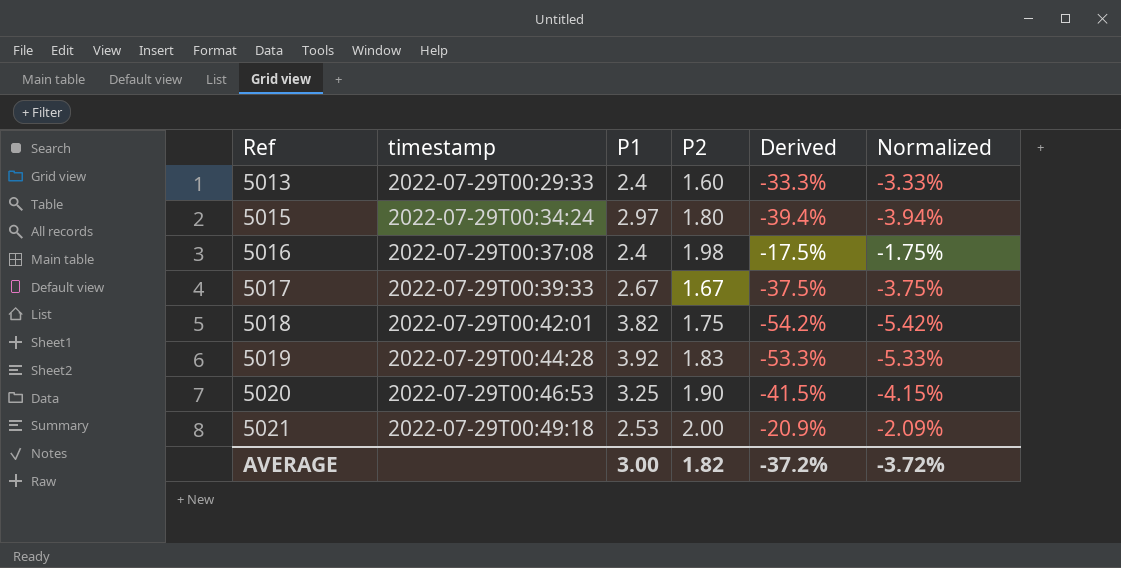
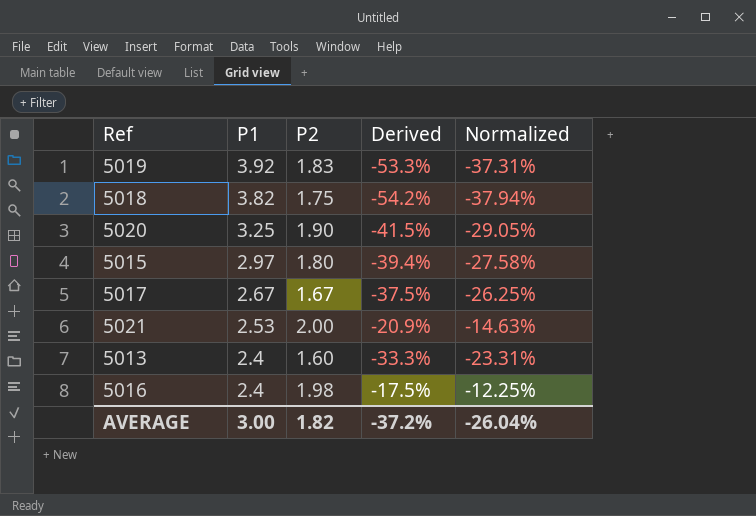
row order: Ref ascending -> P1 descending
column timestamp | position: 2 -> none
column Normalized | formula: [Derived] * 0.1 -> [Derived] * 0.7
AVERAGE | Normalized: -3.72% -> -26.04%

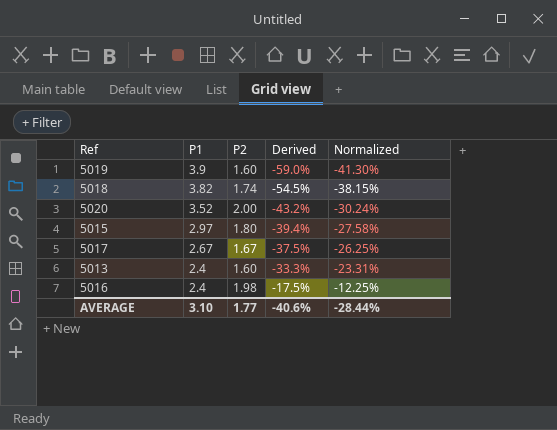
row 5021: 2.53 | 2.00 | -20.9% | -14.63% -> none
5019 | P1: 3.92 -> 3.9
5019 | P2: 1.83 -> 1.60
5019 | Derived: -53.3% -> -59.0%
5019 | Normalized: -37.31% -> -41.30%
5018 | P2: 1.75 -> 1.74
5018 | Derived: -54.2% -> -54.5%
5018 | Normalized: -37.94% -> -38.15%
5020 | P1: 3.25 -> 3.52
5020 | P2: 1.90 -> 2.00
5020 | Derived: -41.5% -> -43.2%
5020 | Normalized: -29.05% -> -30.24%
AVERAGE | P1: 3.00 -> 3.10
AVERAGE | P2: 1.82 -> 1.77
AVERAGE | Derived: -37.2% -> -40.6%
AVERAGE | Normalized: -26.04% -> -28.44%

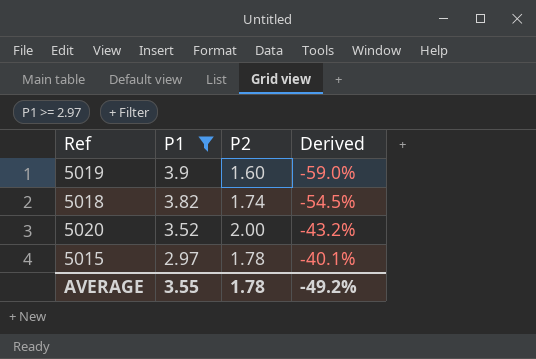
filter: none -> P1 >= 2.97
column Normalized | formula: [Derived] * 0.7 -> none
5015 | P2: 1.80 -> 1.78
5015 | Derived: -39.4% -> -40.1%
AVERAGE | P1: 3.10 -> 3.55
AVERAGE | P2: 1.77 -> 1.78
AVERAGE | Derived: -40.6% -> -49.2%

